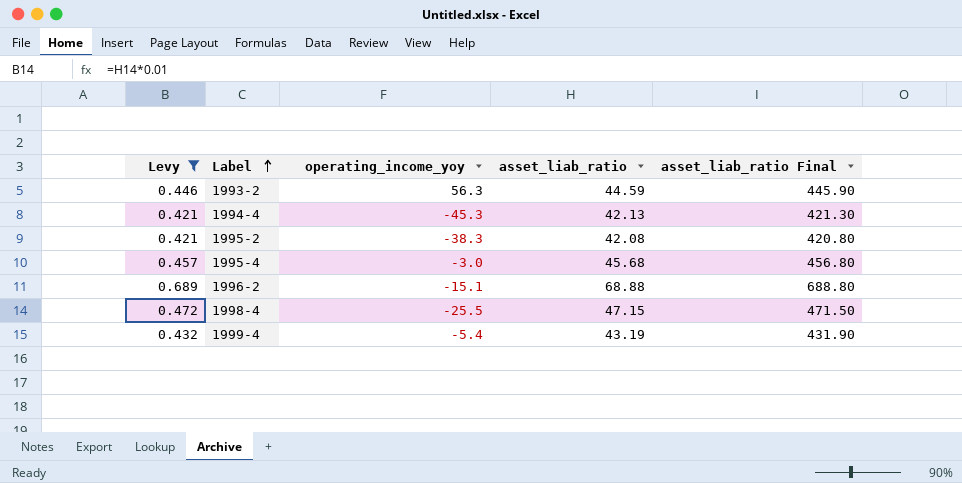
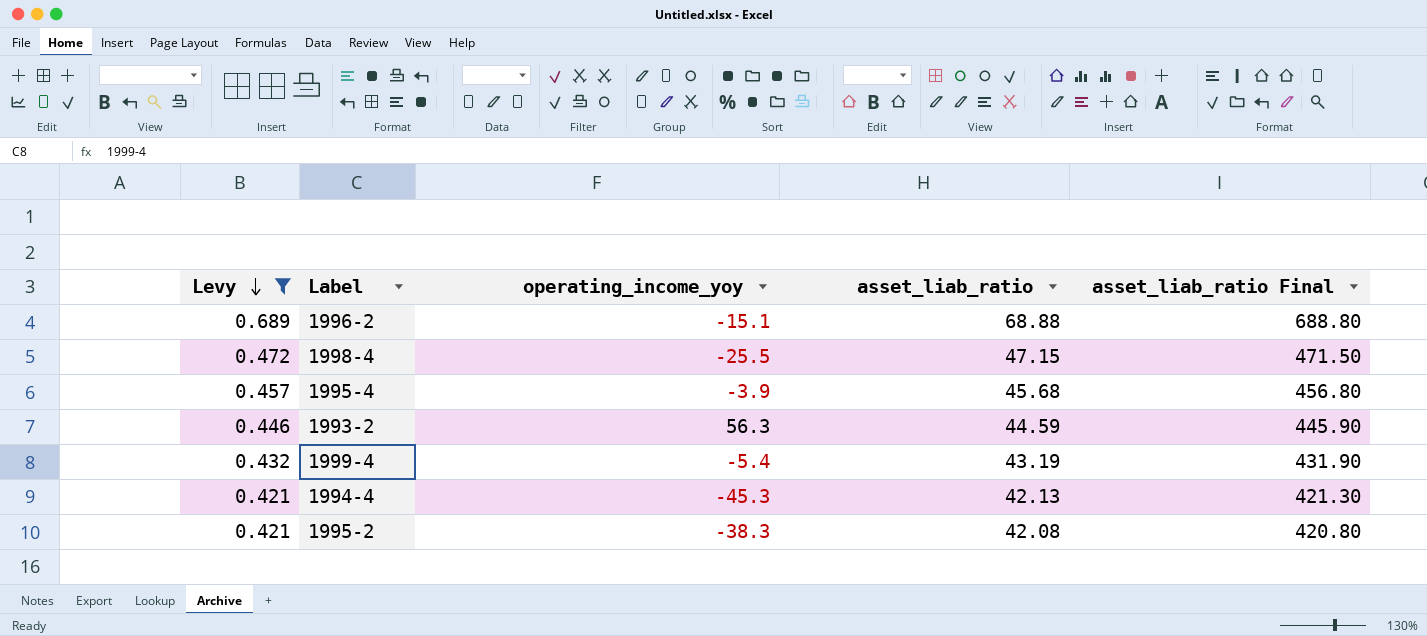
row order: Label ascending -> Levy descending
1995-4 | operating_income_yoy: -3.0 -> -3.9

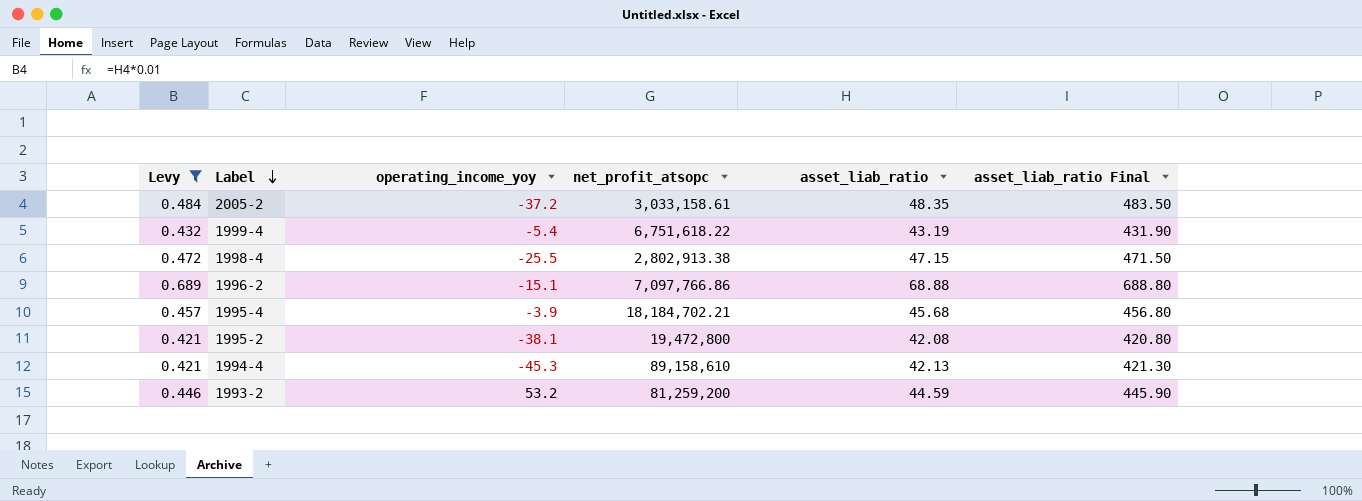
row order: Levy descending -> Label descending
column net_profit_atsopc | position: none -> 4
row 2005-2: none -> 0.484 | -37.2 | 3,033,158.61 | 48.35 | 483.50
1995-2 | operating_income_yoy: -38.3 -> -38.1
1993-2 | operating_income_yoy: 56.3 -> 53.2

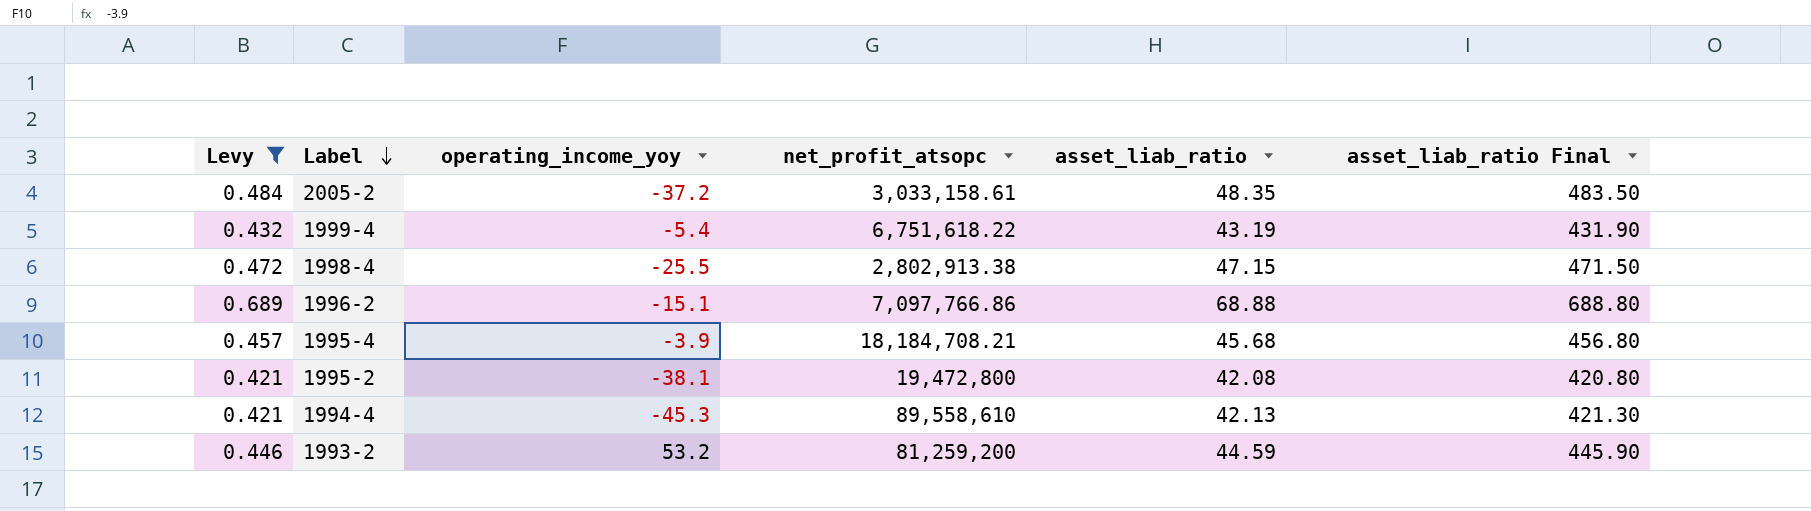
1995-4 | net_profit_atsopc: 18,184,702.21 -> 18,184,708.21
1994-4 | net_profit_atsopc: 89,158,610 -> 89,558,610

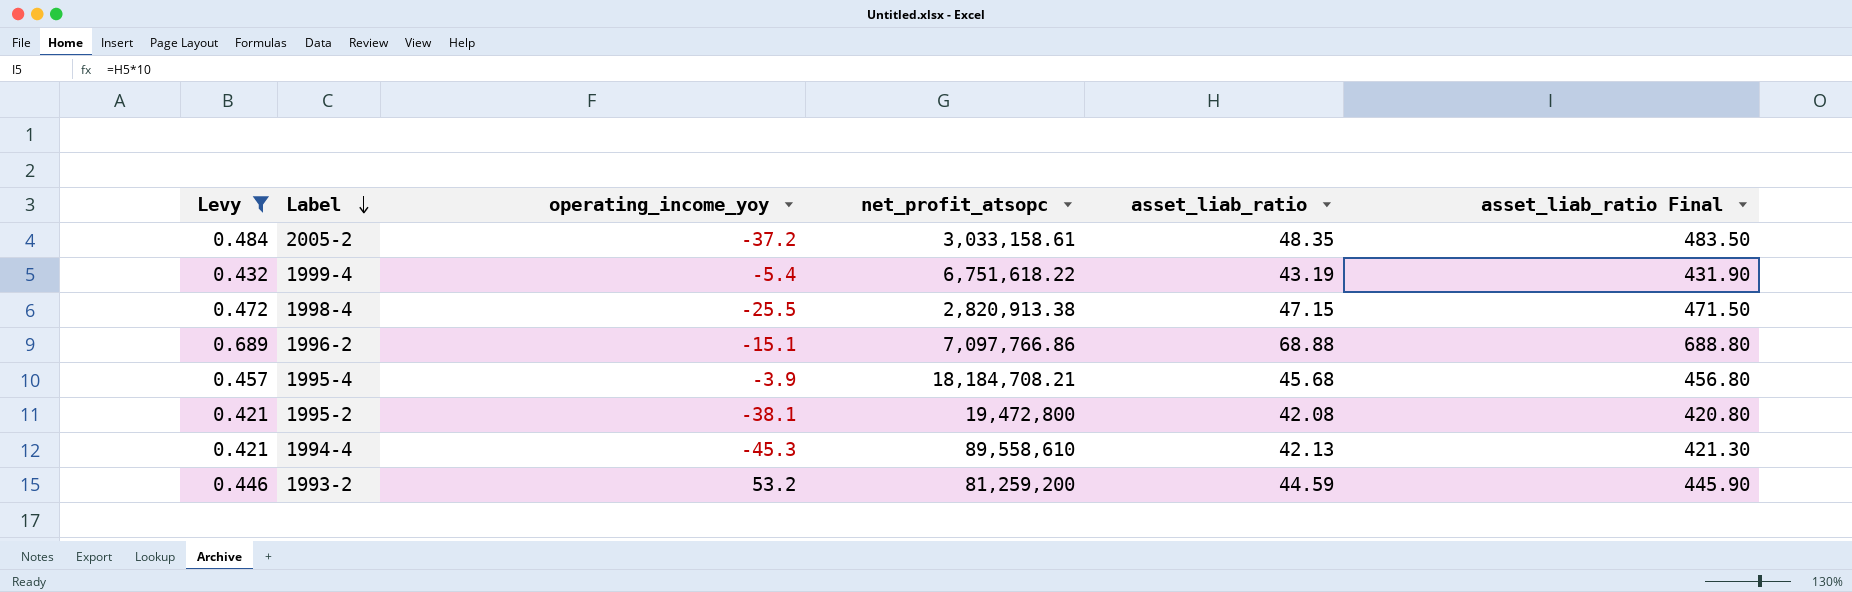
1998-4 | net_profit_atsopc: 2,802,913.38 -> 2,820,913.38

